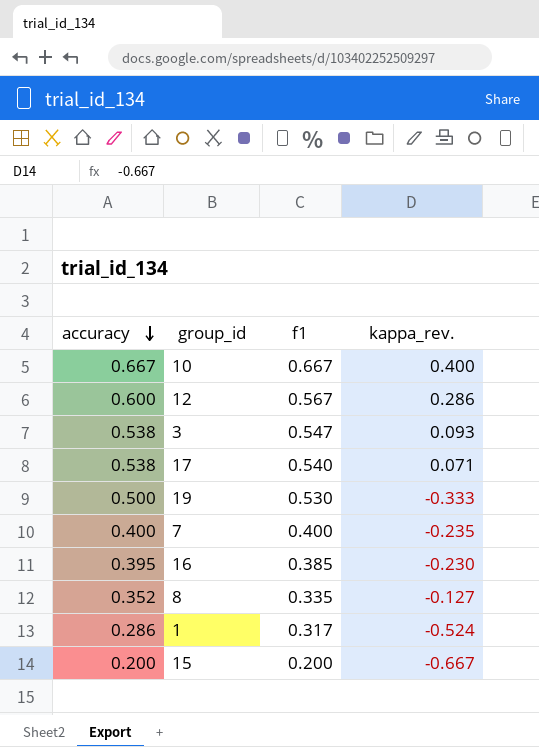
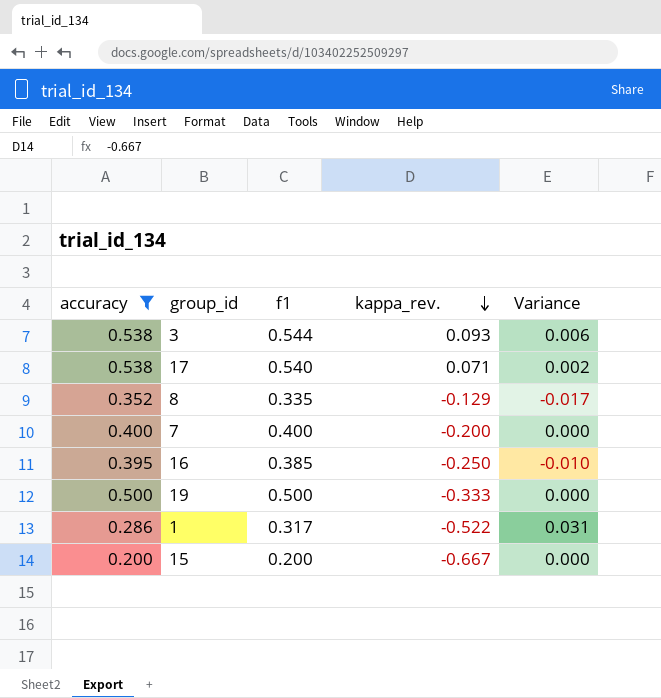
filter: none -> accuracy <= 0.538
row order: accuracy descending -> kappa_rev. descending
column Variance | formula: none -> [f1] - [accuracy]
3 | f1: 0.547 -> 0.544
8 | kappa_rev.: -0.127 -> -0.129
7 | kappa_rev.: -0.235 -> -0.200
16 | kappa_rev.: -0.230 -> -0.250
19 | f1: 0.530 -> 0.500
1 | kappa_rev.: -0.524 -> -0.522

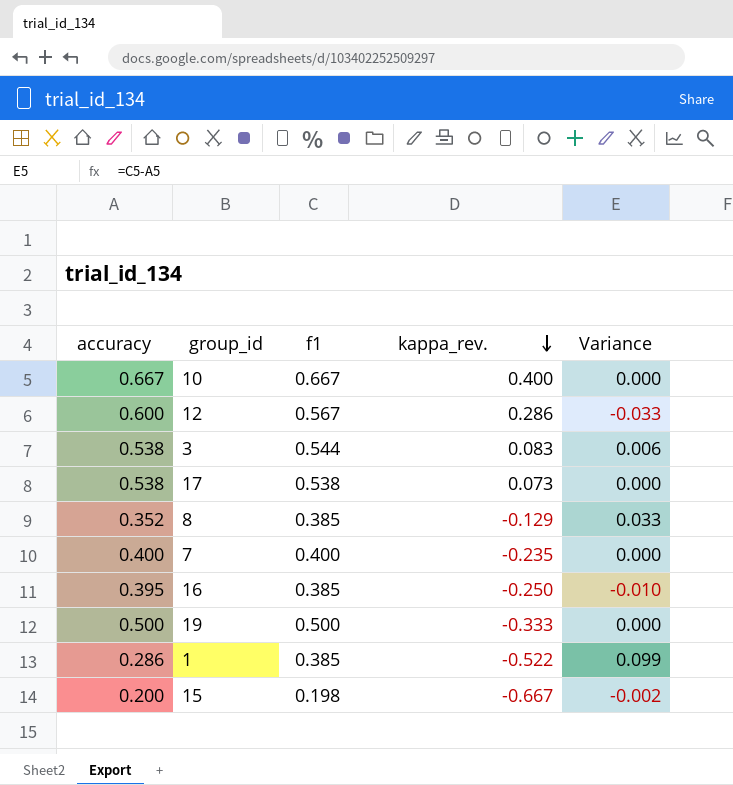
filter: accuracy <= 0.538 -> none
3 | kappa_rev.: 0.093 -> 0.083
17 | f1: 0.540 -> 0.538
17 | kappa_rev.: 0.071 -> 0.073
17 | Variance: 0.002 -> 0.000
8 | f1: 0.335 -> 0.385
8 | Variance: -0.017 -> 0.033
7 | kappa_rev.: -0.200 -> -0.235
1 | f1: 0.317 -> 0.385
1 | Variance: 0.031 -> 0.099
15 | f1: 0.200 -> 0.198
15 | Variance: 0.000 -> -0.002

